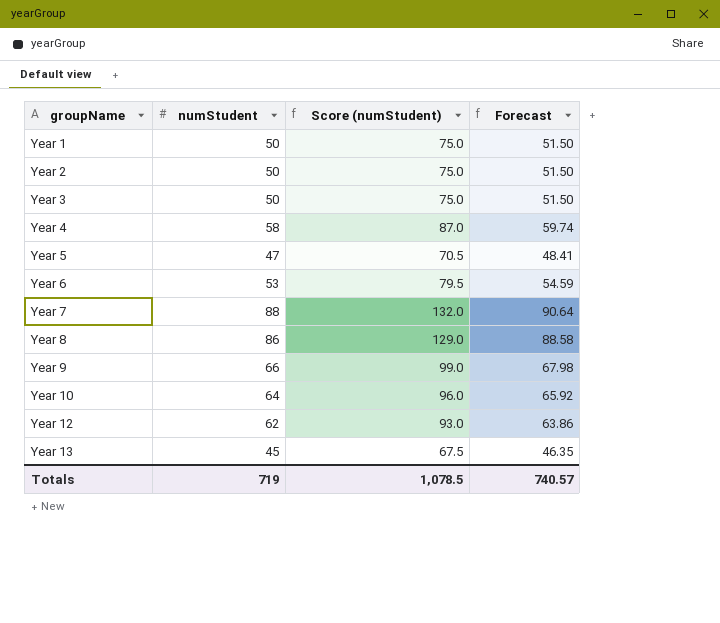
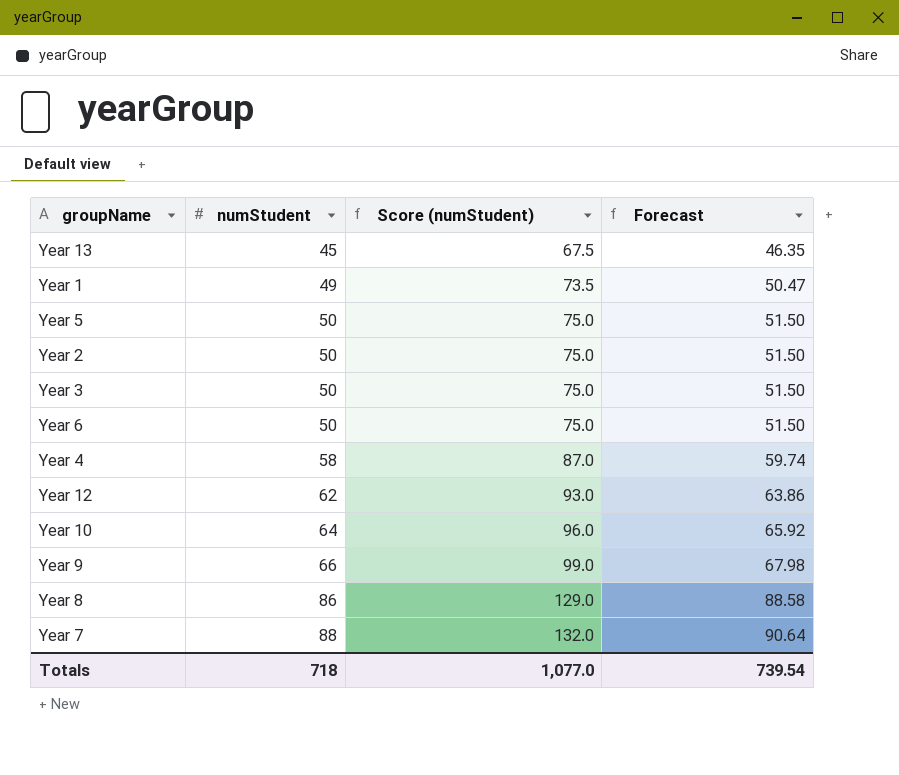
row order: groupName ascending -> numStudent ascending
Year 1 | numStudent: 50 -> 49
Year 1 | Score (numStudent): 75.0 -> 73.5
Year 1 | Forecast: 51.50 -> 50.47
Year 5 | numStudent: 47 -> 50
Year 5 | Score (numStudent): 70.5 -> 75.0
Year 5 | Forecast: 48.41 -> 51.50
Year 6 | numStudent: 53 -> 50
Year 6 | Score (numStudent): 79.5 -> 75.0
Year 6 | Forecast: 54.59 -> 51.50
Totals | numStudent: 719 -> 718
Totals | Score (numStudent): 1,078.5 -> 1,077.0
Totals | Forecast: 740.57 -> 739.54

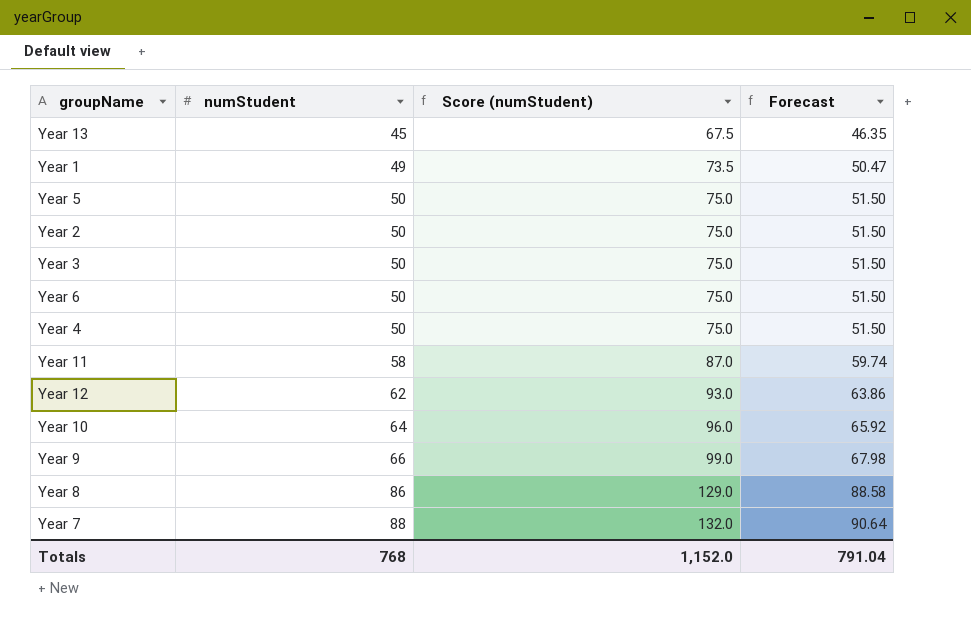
Year 4 | numStudent: 58 -> 50
Year 4 | Score (numStudent): 87.0 -> 75.0
Year 4 | Forecast: 59.74 -> 51.50
row Year 11: none -> 58 | 87.0 | 59.74
Totals | numStudent: 718 -> 768
Totals | Score (numStudent): 1,077.0 -> 1,152.0
Totals | Forecast: 739.54 -> 791.04

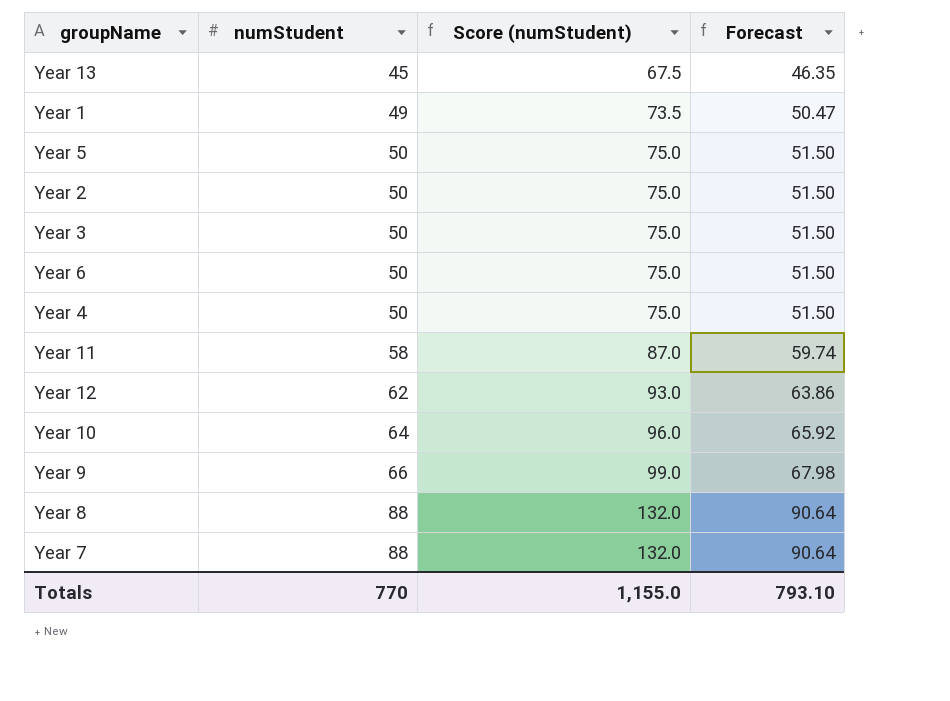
Year 8 | numStudent: 86 -> 88
Year 8 | Score (numStudent): 129.0 -> 132.0
Year 8 | Forecast: 88.58 -> 90.64
Totals | numStudent: 768 -> 770
Totals | Score (numStudent): 1,152.0 -> 1,155.0
Totals | Forecast: 791.04 -> 793.10

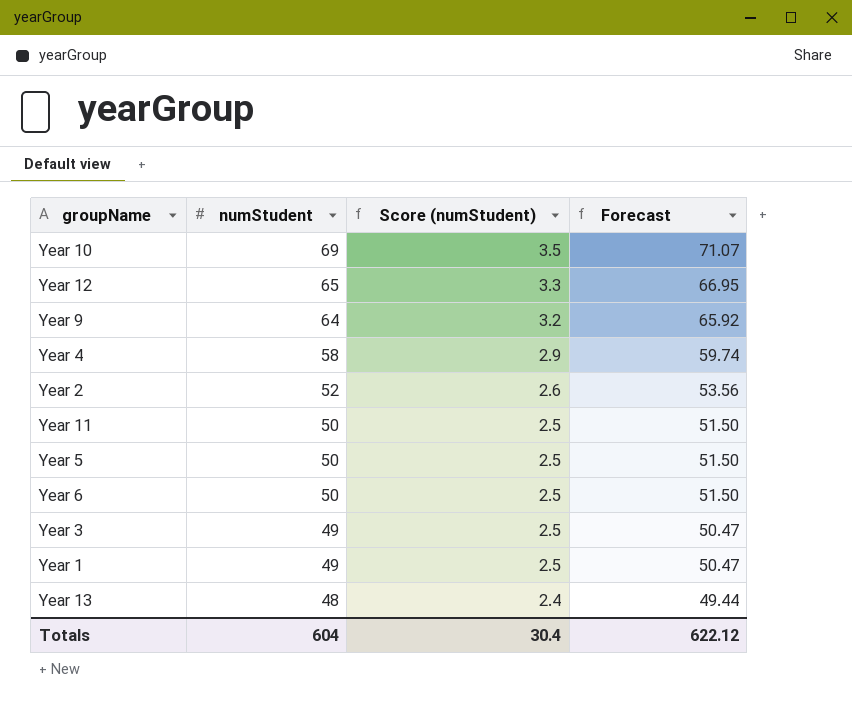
row order: numStudent ascending -> numStudent descending
column Score (numStudent) | formula: [numStudent] * 1.5 -> [numStudent] * 0.05
row Year 8: 88 | 132.0 | 90.64 -> none
row Year 7: 88 | 132.0 | 90.64 -> none
Year 10 | numStudent: 64 -> 69
Year 10 | Forecast: 65.92 -> 71.07
Year 12 | numStudent: 62 -> 65
Year 12 | Forecast: 63.86 -> 66.95
Year 9 | numStudent: 66 -> 64
Year 9 | Forecast: 67.98 -> 65.92
Year 4 | numStudent: 50 -> 58
Year 4 | Forecast: 51.50 -> 59.74
Year 2 | numStudent: 50 -> 52
Year 2 | Forecast: 51.50 -> 53.56
Year 11 | numStudent: 58 -> 50
Year 11 | Forecast: 59.74 -> 51.50
Year 3 | numStudent: 50 -> 49
Year 3 | Forecast: 51.50 -> 50.47
Year 13 | numStudent: 45 -> 48
Year 13 | Forecast: 46.35 -> 49.44
Totals | numStudent: 770 -> 604
Totals | Score (numStudent): 1,155.0 -> 30.4
Totals | Forecast: 793.10 -> 622.12

